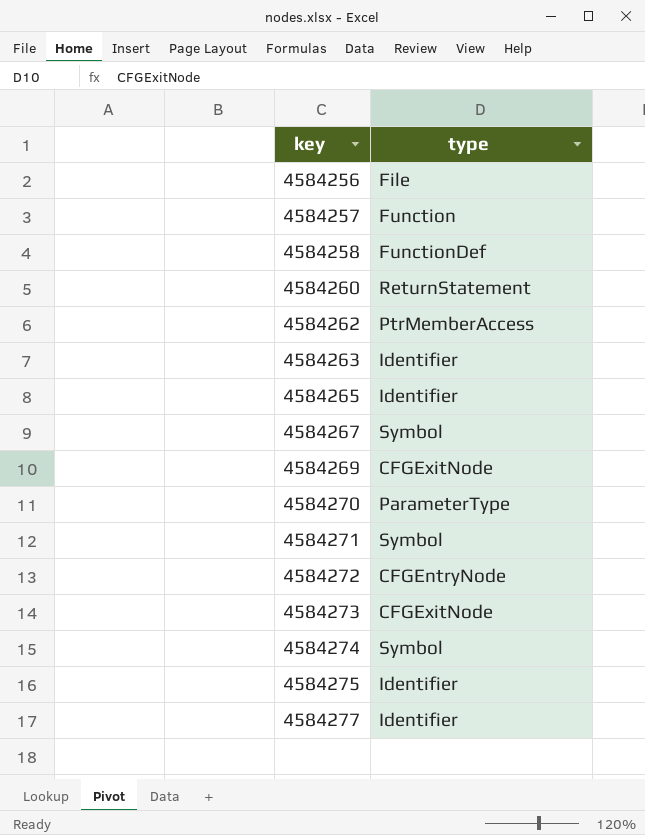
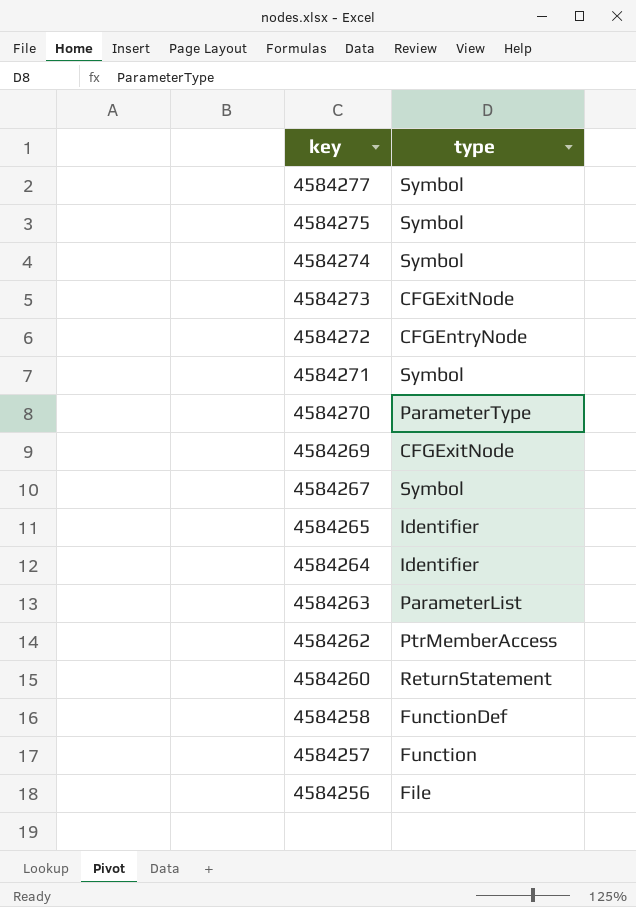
row order: key ascending -> key descending
4584277 | type: Identifier -> Symbol
4584275 | type: Identifier -> Symbol
row 4584264: none -> Identifier
4584263 | type: Identifier -> ParameterList

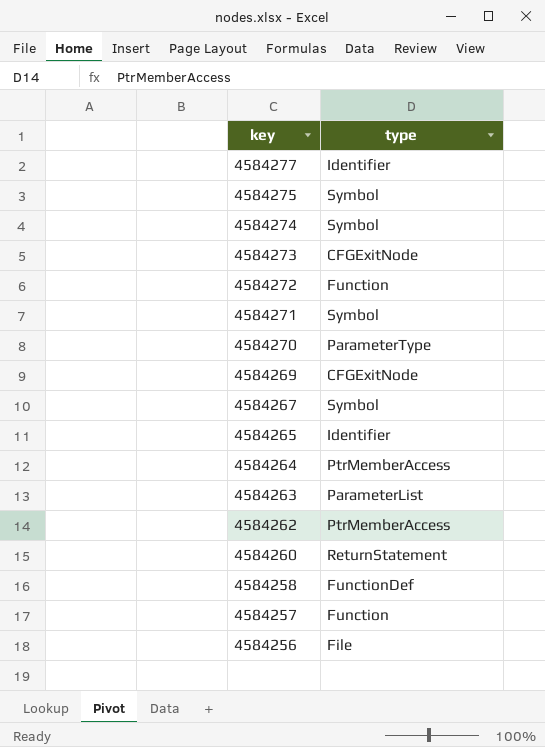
4584277 | type: Symbol -> Identifier
4584272 | type: CFGEntryNode -> Function
4584264 | type: Identifier -> PtrMemberAccess

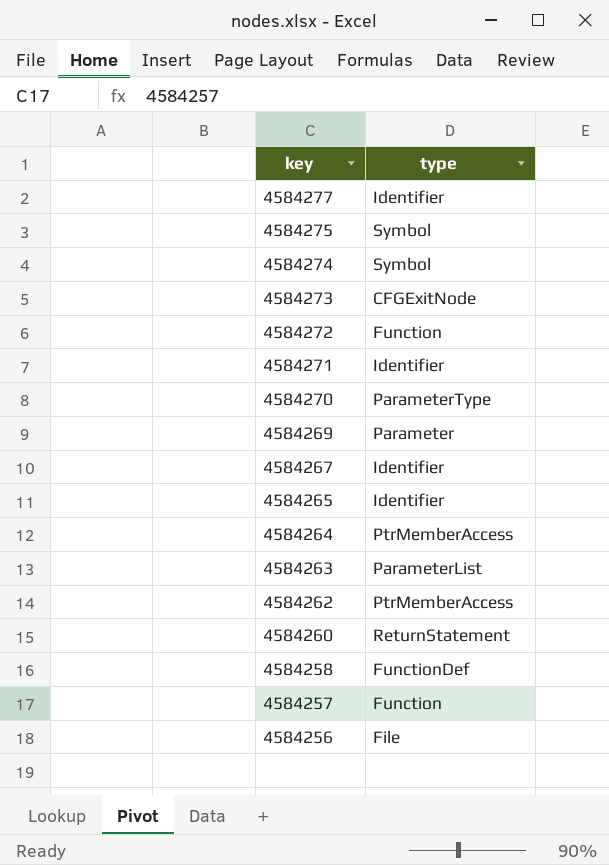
4584271 | type: Symbol -> Identifier
4584269 | type: CFGExitNode -> Parameter
4584267 | type: Symbol -> Identifier

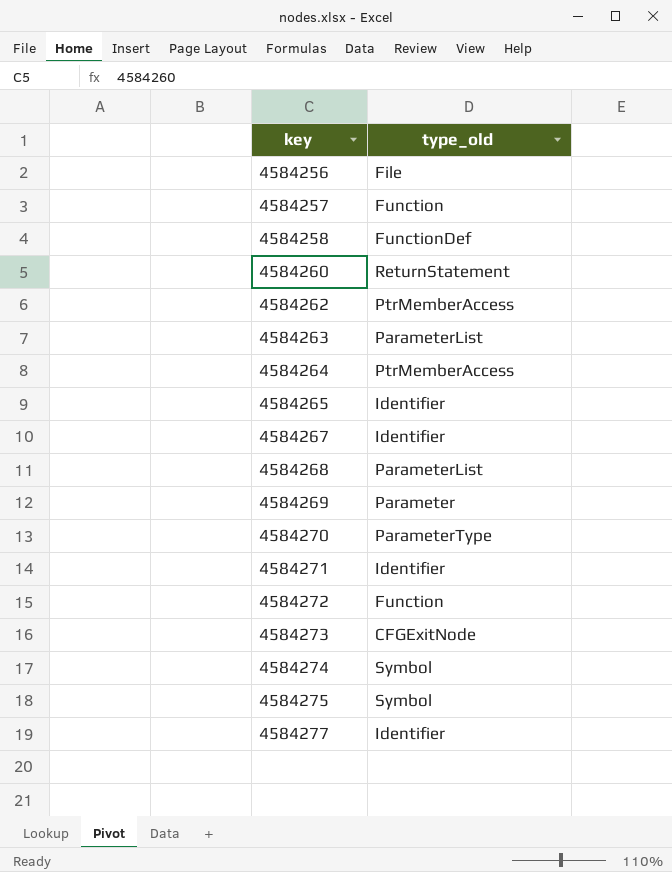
row order: key descending -> key ascending
column name: type -> type_old
row 4584268: none -> ParameterList

